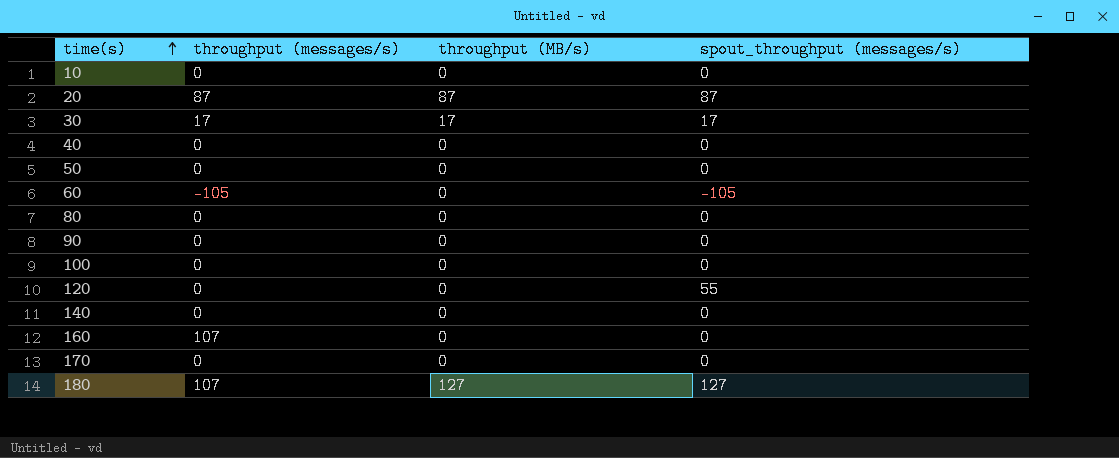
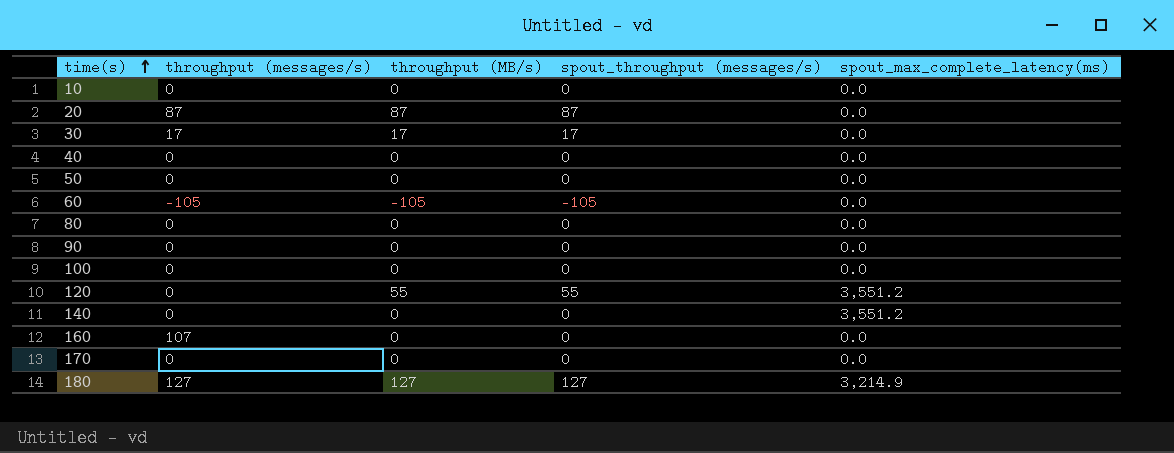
column spout_max_complete_latency(ms) | position: none -> 5
60 | throughput (MB/s): 0 -> -105
120 | throughput (MB/s): 0 -> 55
180 | throughput (messages/s): 107 -> 127

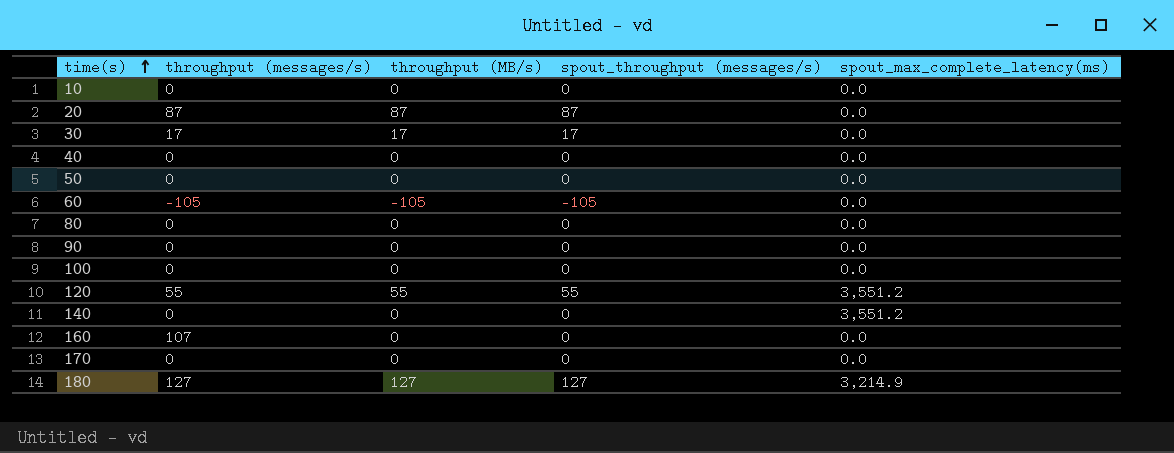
120 | throughput (messages/s): 0 -> 55

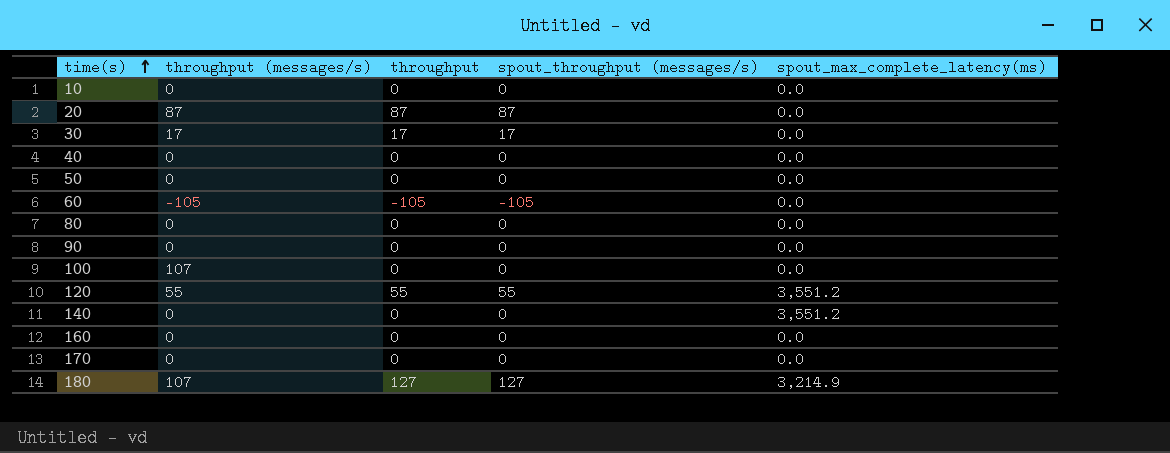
column name: throughput (MB/s) -> throughput
100 | throughput (messages/s): 0 -> 107
160 | throughput (messages/s): 107 -> 0
180 | throughput (messages/s): 127 -> 107

